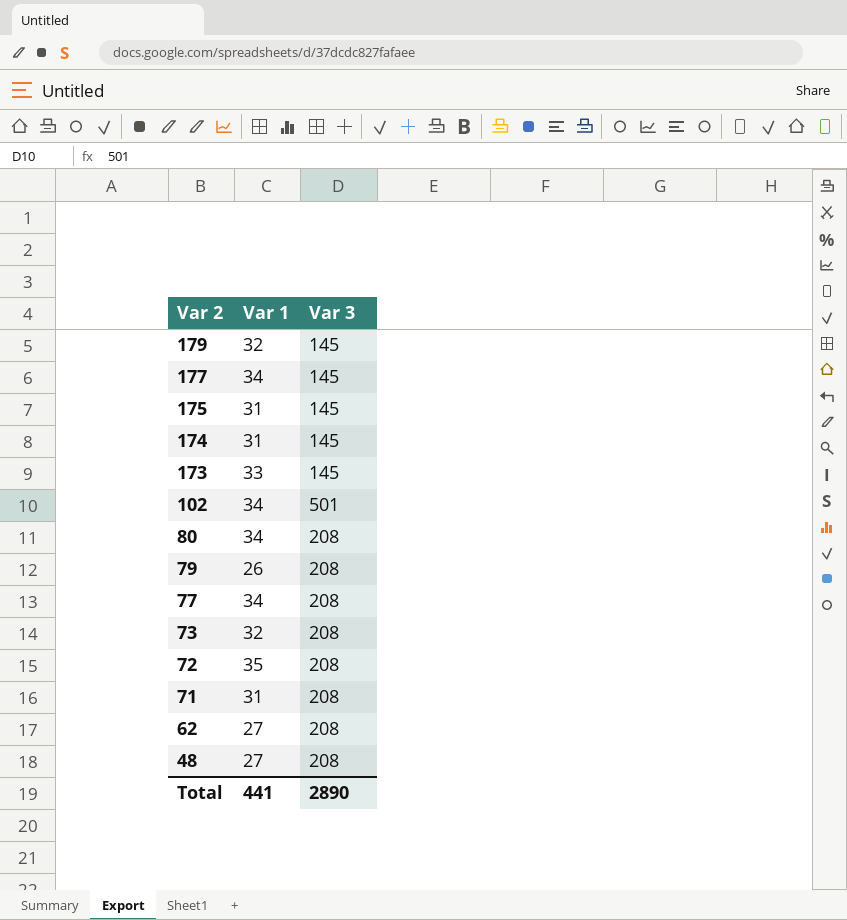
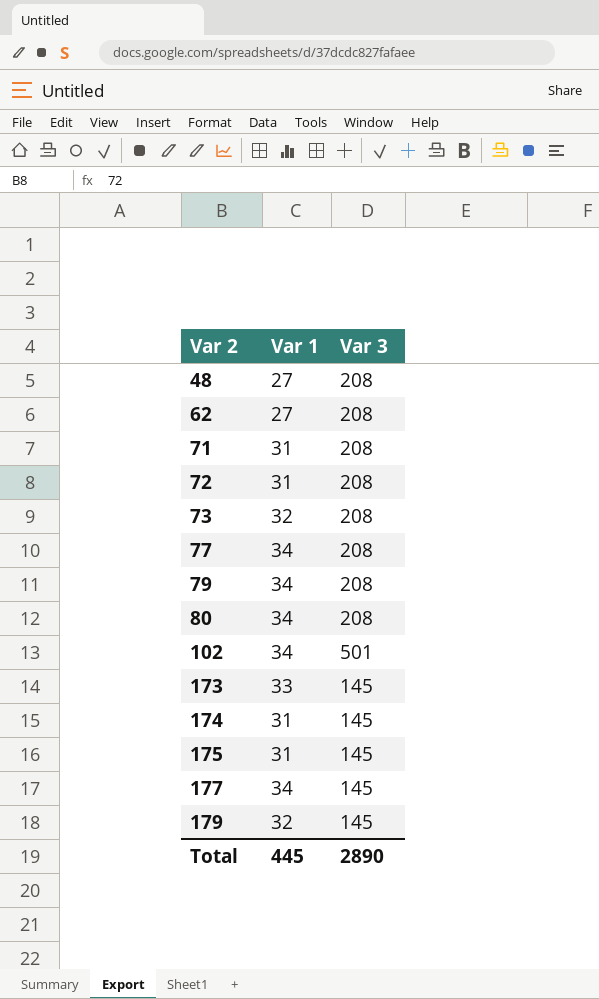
row order: Var 2 descending -> Var 2 ascending
72 | Var 1: 35 -> 31
79 | Var 1: 26 -> 34
Total | Var 1: 441 -> 445

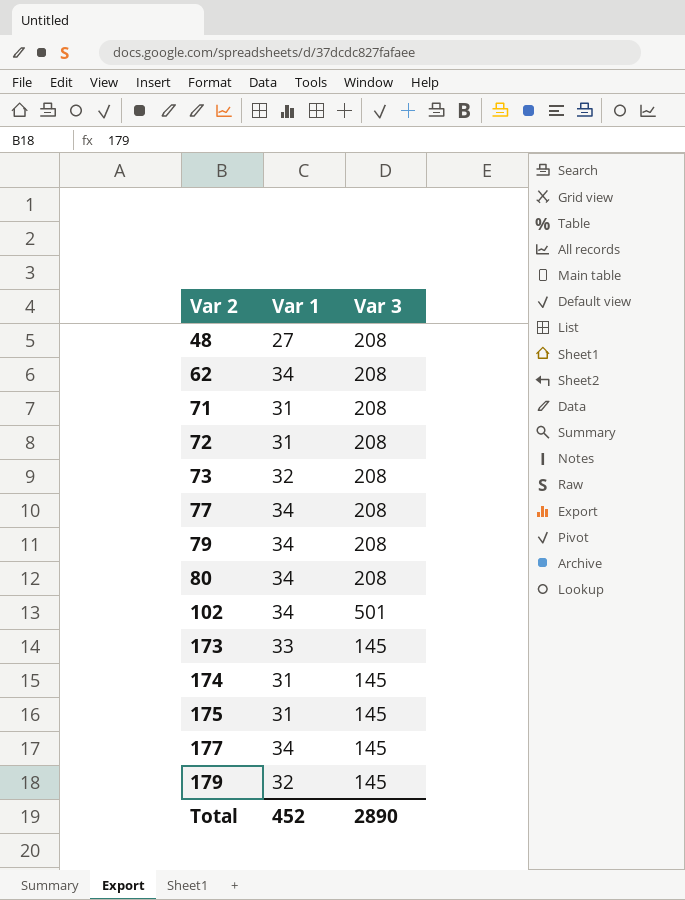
62 | Var 1: 27 -> 34
Total | Var 1: 445 -> 452

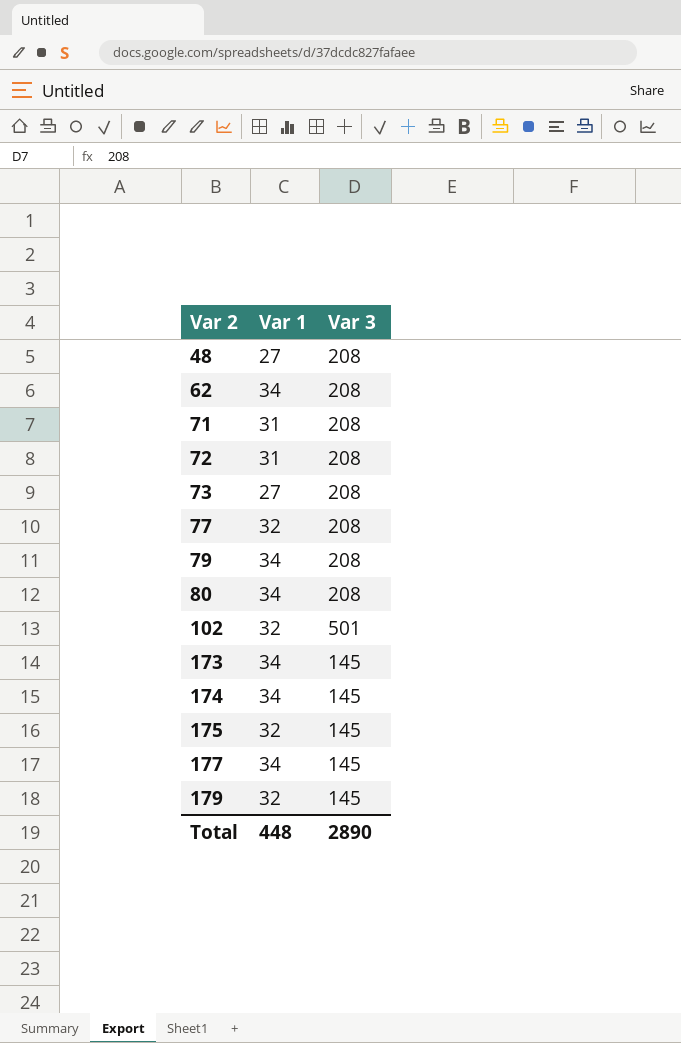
73 | Var 1: 32 -> 27
77 | Var 1: 34 -> 32
102 | Var 1: 34 -> 32
173 | Var 1: 33 -> 34
174 | Var 1: 31 -> 34
175 | Var 1: 31 -> 32
Total | Var 1: 452 -> 448

